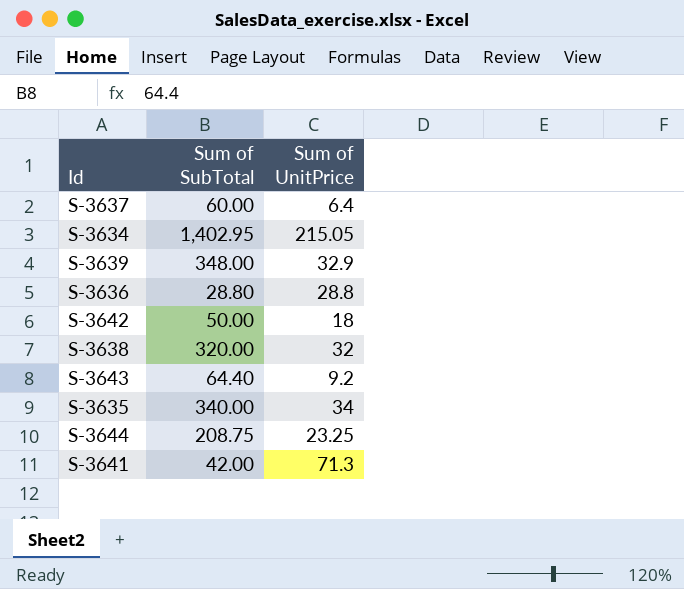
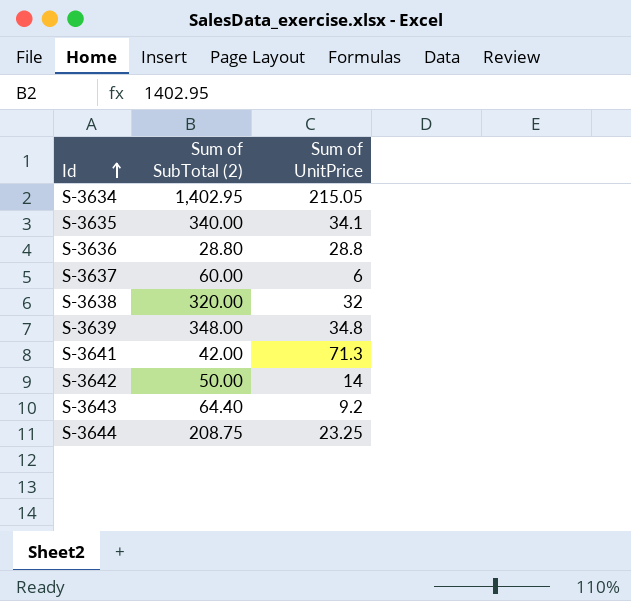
row order: none -> Id ascending
column name: Sum of SubTotal -> Sum of SubTotal (2)
S-3635 | Sum of UnitPrice: 34 -> 34.1
S-3637 | Sum of UnitPrice: 6.4 -> 6
S-3639 | Sum of UnitPrice: 32.9 -> 34.8
S-3642 | Sum of UnitPrice: 18 -> 14

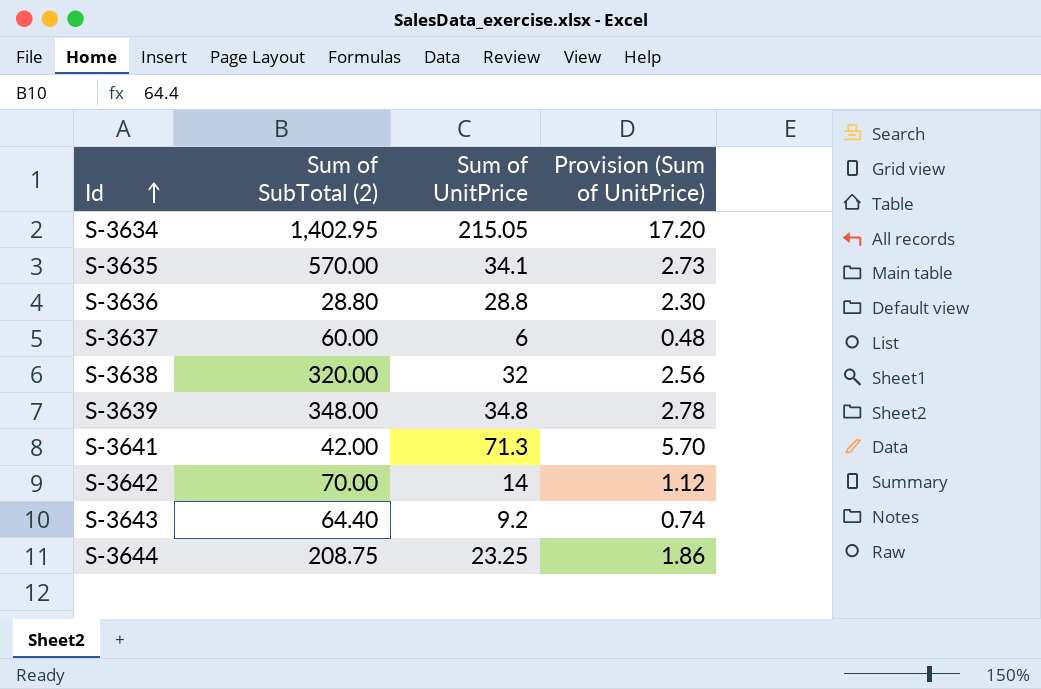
column Provision (Sum of UnitPrice) | formula: none -> [Sum of UnitPrice] * 0.08
S-3635 | Sum of SubTotal (2): 340.00 -> 570.00
S-3642 | Sum of SubTotal (2): 50.00 -> 70.00

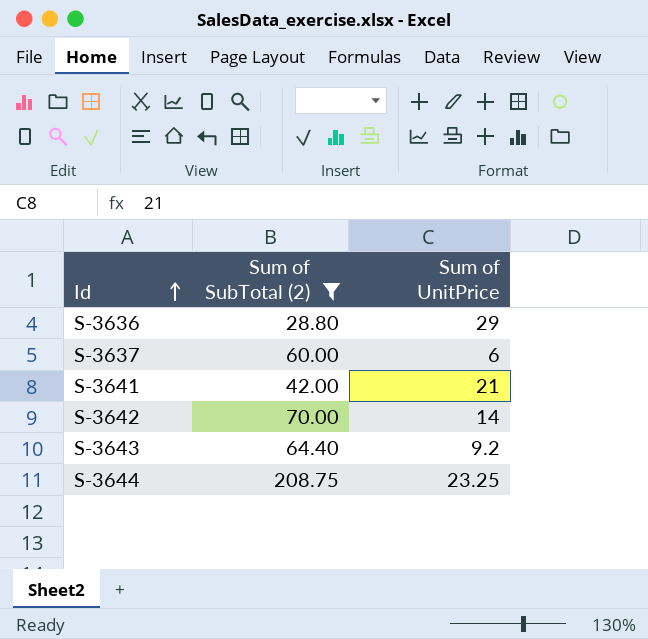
filter: none -> Sum of SubTotal (2) <= 208.75
column Provision (Sum of UnitPrice) | formula: [Sum of UnitPrice] * 0.08 -> none
S-3636 | Sum of UnitPrice: 28.8 -> 29
S-3641 | Sum of UnitPrice: 71.3 -> 21

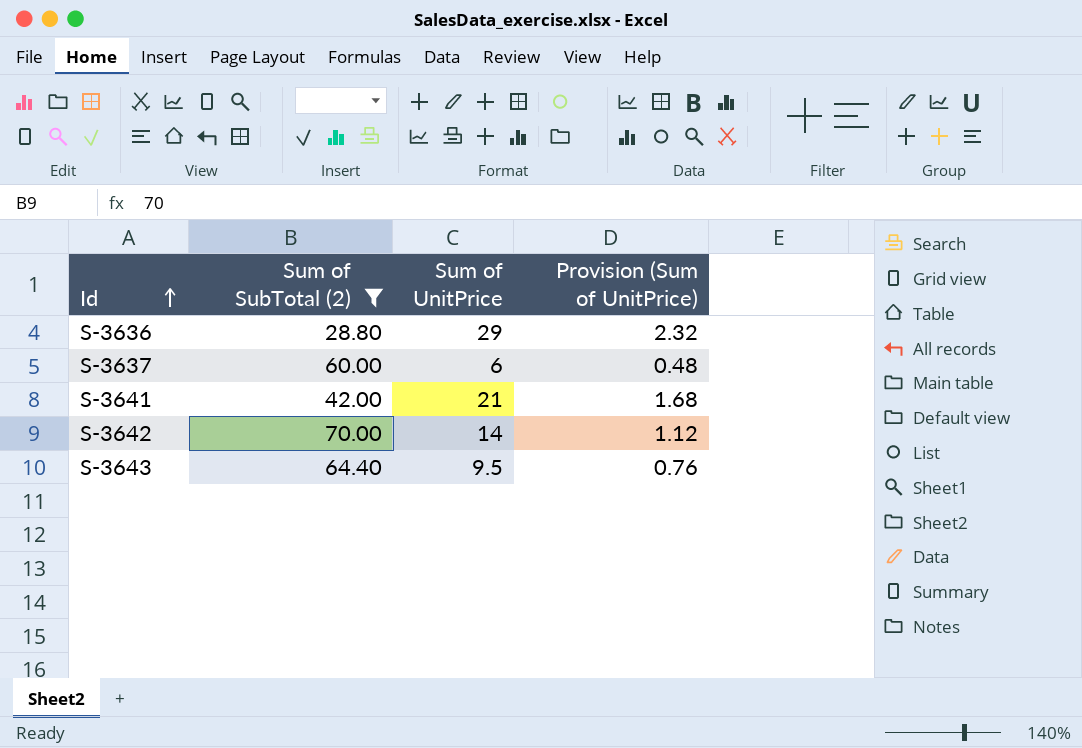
column Provision (Sum of UnitPrice) | formula: none -> [Sum of UnitPrice] * 0.08
row S-3644: 208.75 | 23.25 -> none
S-3643 | Sum of UnitPrice: 9.2 -> 9.5

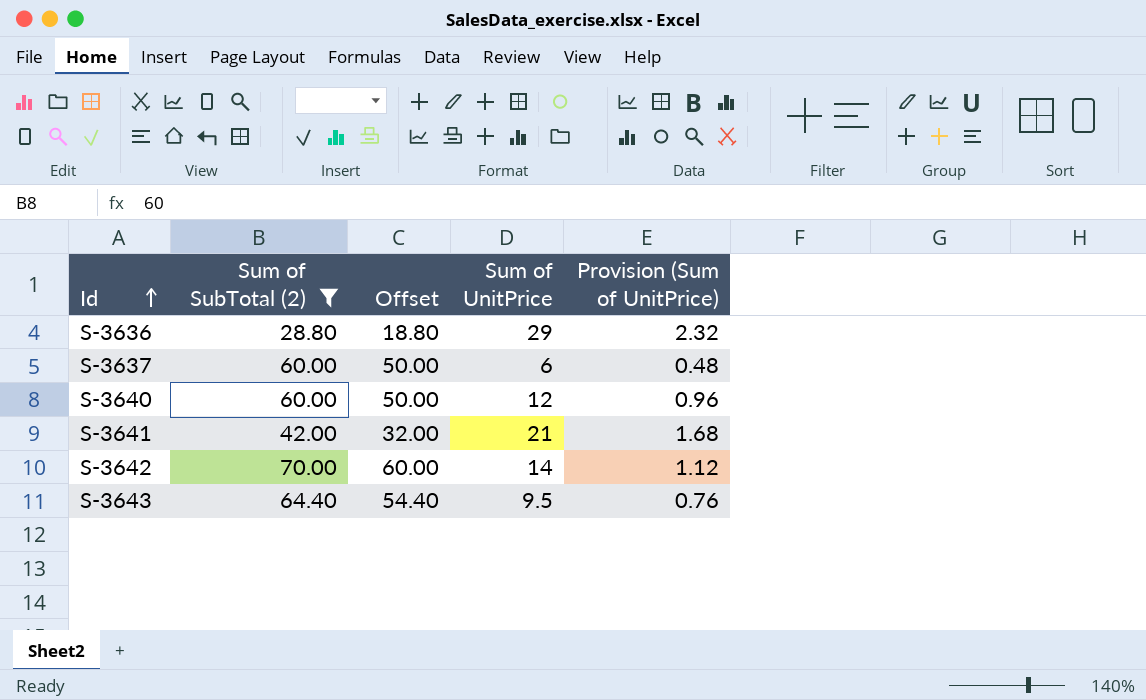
column Offset | formula: none -> [Sum of SubTotal (2)] - 10
row S-3640: none -> 60.00 | 50.00 | 12 | 0.96

